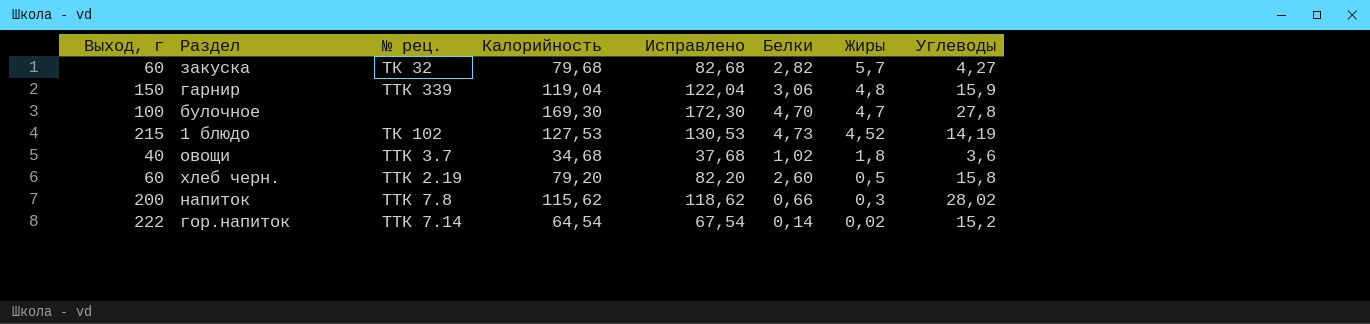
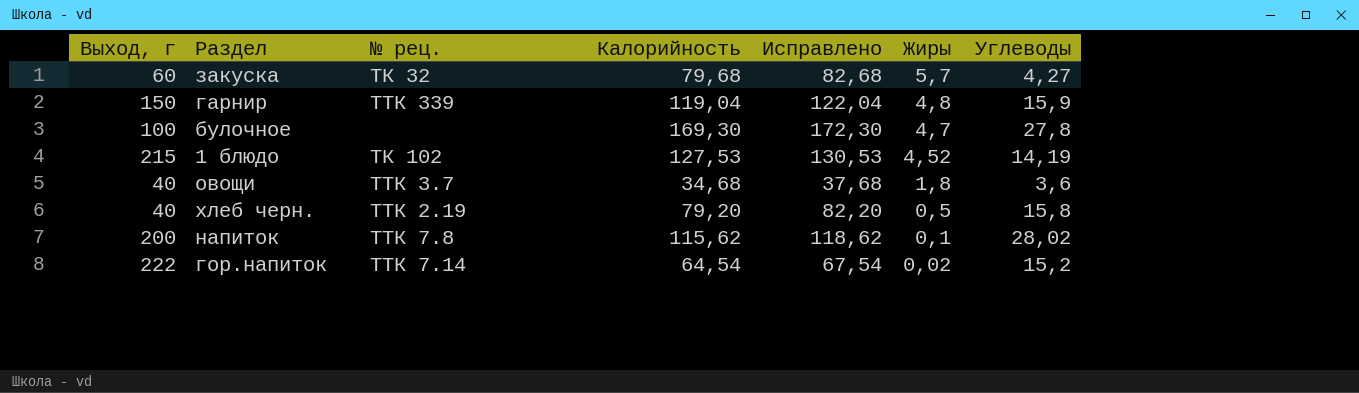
column Белки | position: 6 -> none
хлеб черн. | Выход, г: 60 -> 40
напиток | Жиры: 0,3 -> 0,1

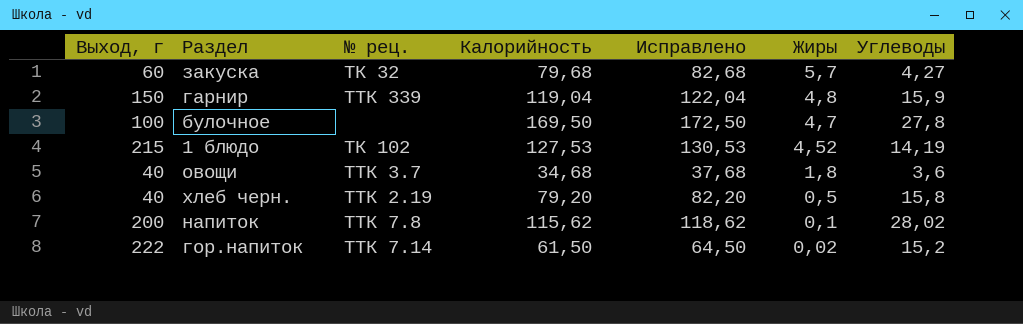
булочное | Калорийность: 169,30 -> 169,50
булочное | Исправлено: 172,30 -> 172,50
гор.напиток | Калорийность: 64,54 -> 61,50
гор.напиток | Исправлено: 67,54 -> 64,50

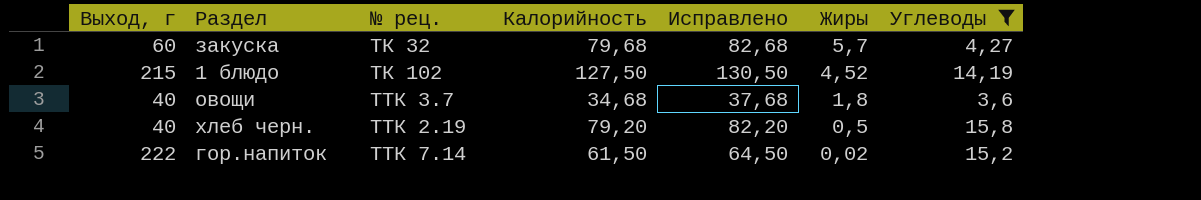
filter: none -> Углеводы <= 15,8
1 блюдо | Калорийность: 127,53 -> 127,50
1 блюдо | Исправлено: 130,53 -> 130,50

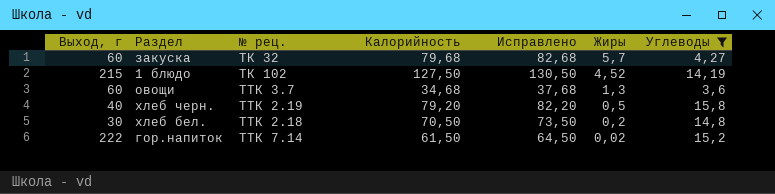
овощи | Выход, г: 40 -> 60
овощи | Жиры: 1,8 -> 1,3
row хлеб бел.: none -> 30 | ТТК 2.18 | 70,50 | 73,50 | 0,2 | 14,8

